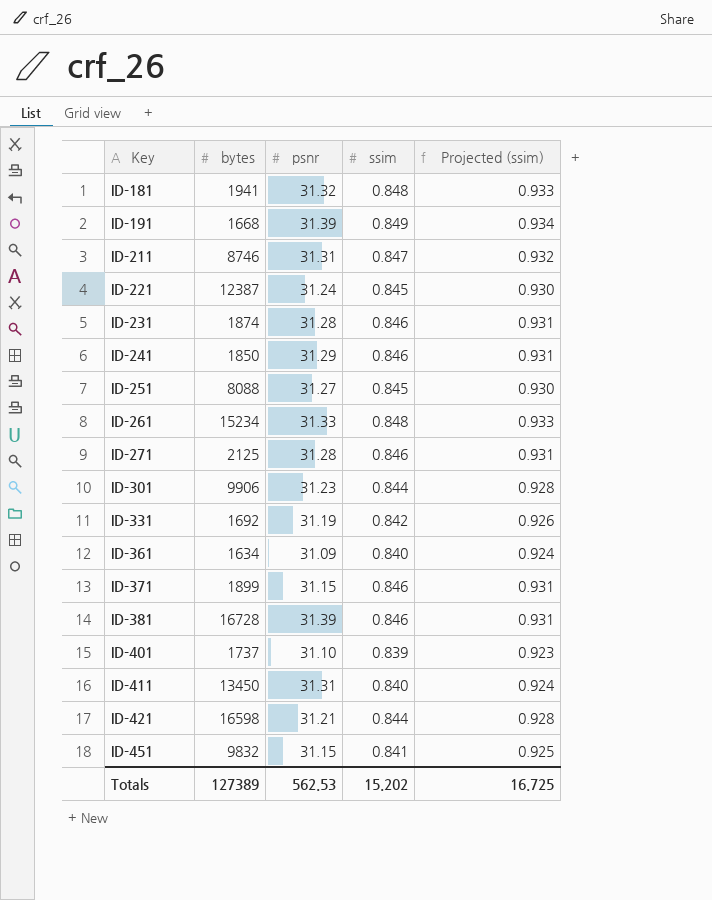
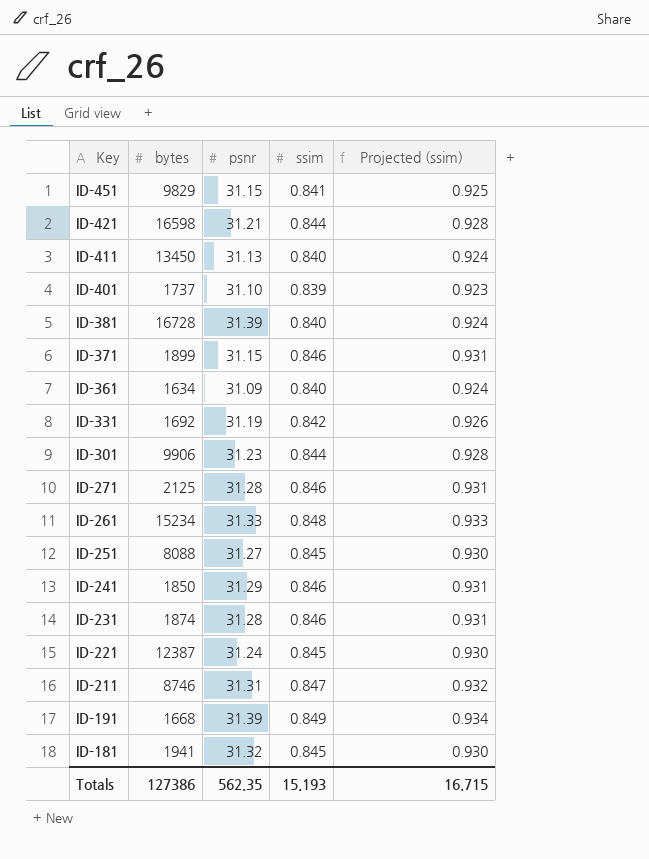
row order: Key ascending -> Key descending
ID-451 | bytes: 9832 -> 9829
ID-411 | psnr: 31.31 -> 31.13
ID-381 | ssim: 0.846 -> 0.840
ID-381 | Projected (ssim): 0.931 -> 0.924
ID-181 | ssim: 0.848 -> 0.845
ID-181 | Projected (ssim): 0.933 -> 0.930
Totals | bytes: 127389 -> 127386
Totals | psnr: 562.53 -> 562.35
Totals | ssim: 15.202 -> 15.193
Totals | Projected (ssim): 16.725 -> 16.715

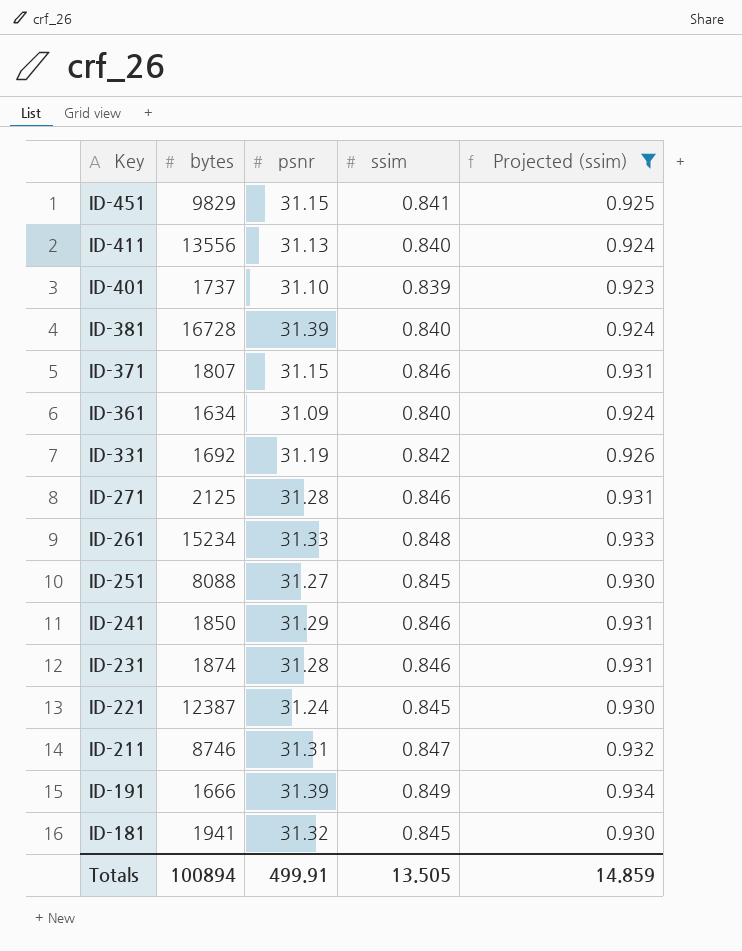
filter: none -> Projected (ssim) != 0.928
ID-411 | bytes: 13450 -> 13556
ID-371 | bytes: 1899 -> 1807
ID-191 | bytes: 1668 -> 1666
Totals | bytes: 127386 -> 100894
Totals | psnr: 562.35 -> 499.91
Totals | ssim: 15.193 -> 13.505
Totals | Projected (ssim): 16.715 -> 14.859

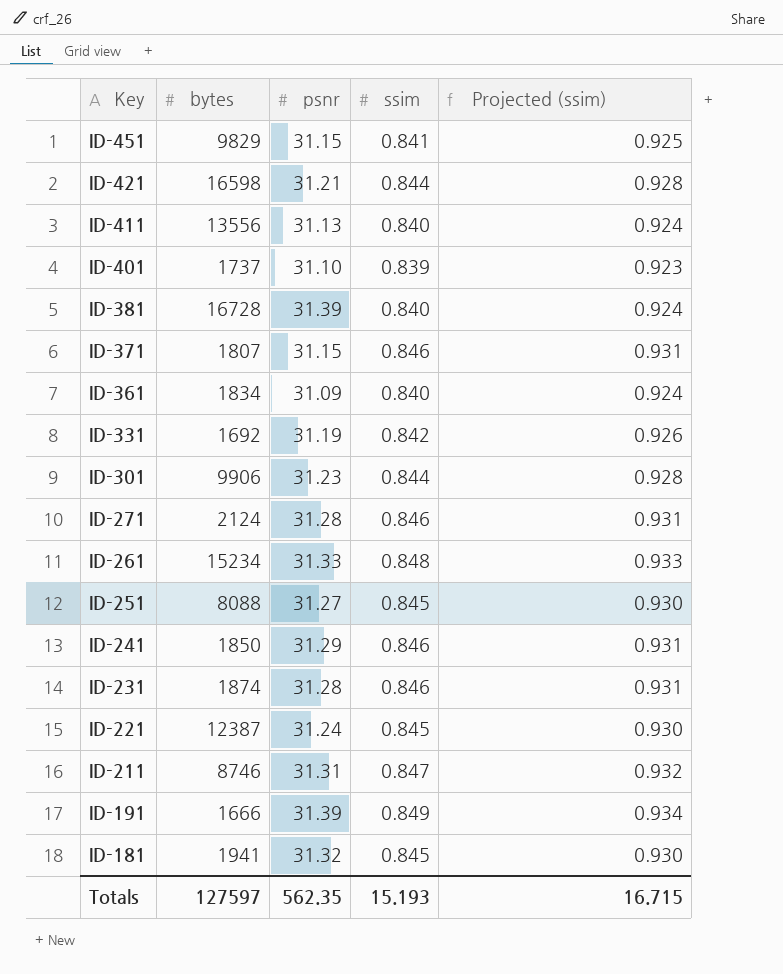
filter: Projected (ssim) != 0.928 -> none
ID-361 | bytes: 1634 -> 1834
ID-271 | bytes: 2125 -> 2124
Totals | bytes: 100894 -> 127597
Totals | psnr: 499.91 -> 562.35
Totals | ssim: 13.505 -> 15.193
Totals | Projected (ssim): 14.859 -> 16.715

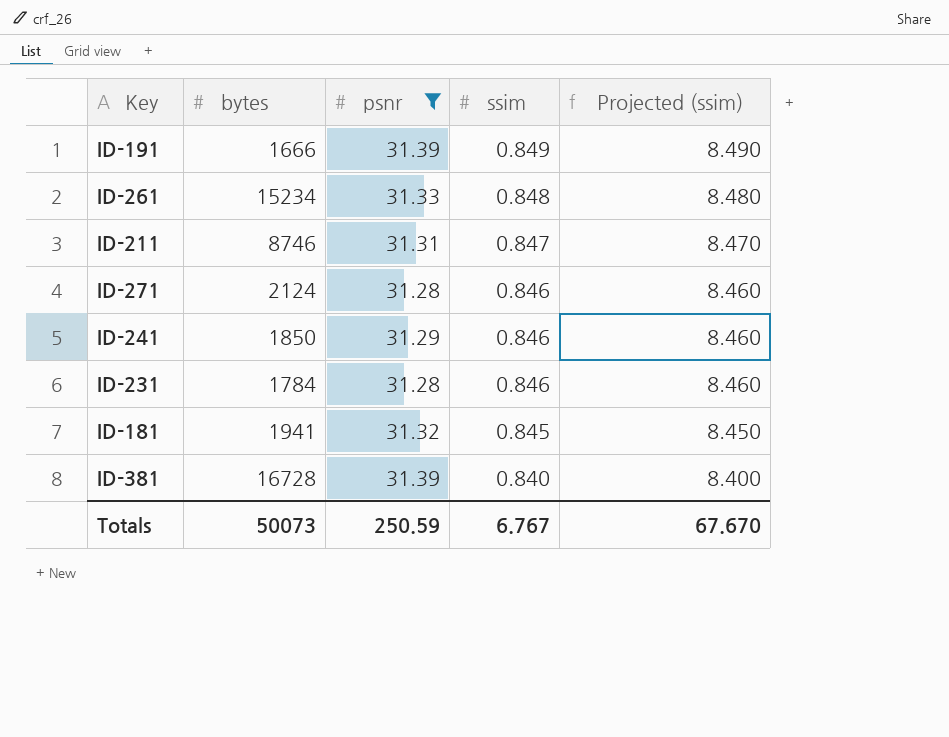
filter: none -> psnr >= 31.28
row order: Key descending -> ssim descending
column Projected (ssim) | formula: [ssim] * 1.1 -> [ssim] * 10
ID-231 | bytes: 1874 -> 1784
Totals | bytes: 127597 -> 50073
Totals | psnr: 562.35 -> 250.59
Totals | ssim: 15.193 -> 6.767
Totals | Projected (ssim): 16.715 -> 67.670

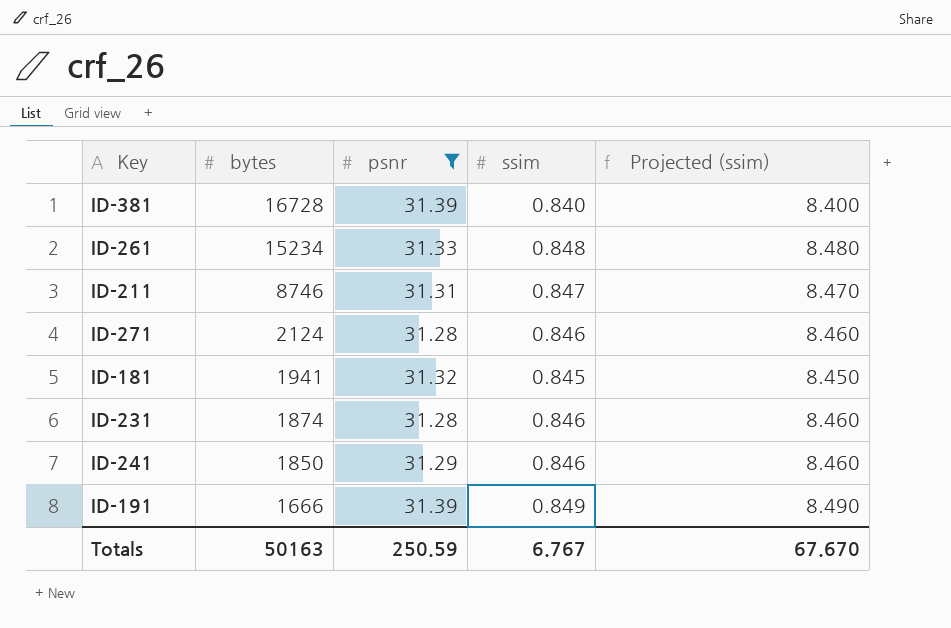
row order: ssim descending -> bytes descending
ID-231 | bytes: 1784 -> 1874
Totals | bytes: 50073 -> 50163

